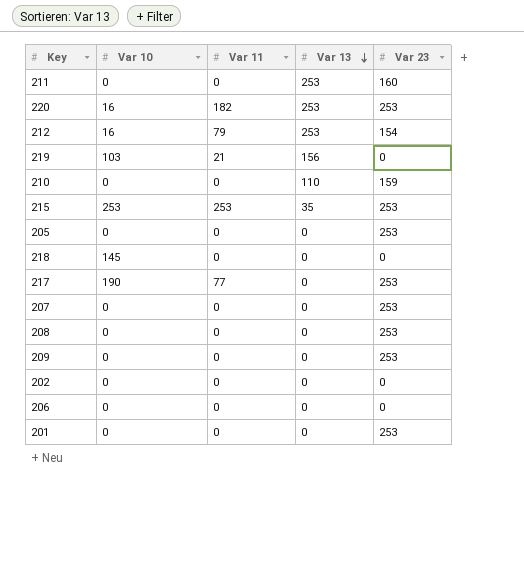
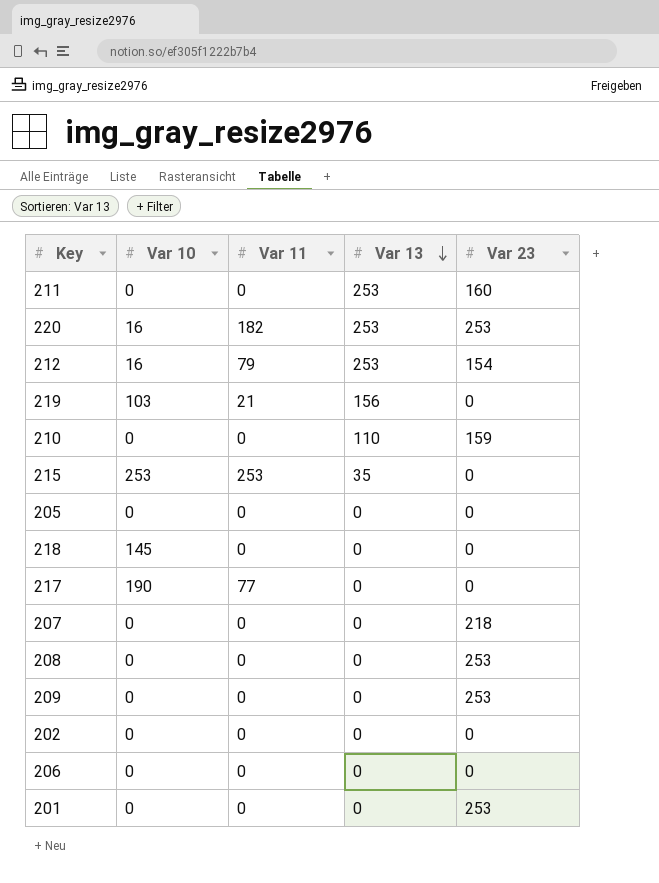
215 | Var 23: 253 -> 0
205 | Var 23: 253 -> 0
217 | Var 23: 253 -> 0
207 | Var 23: 253 -> 218

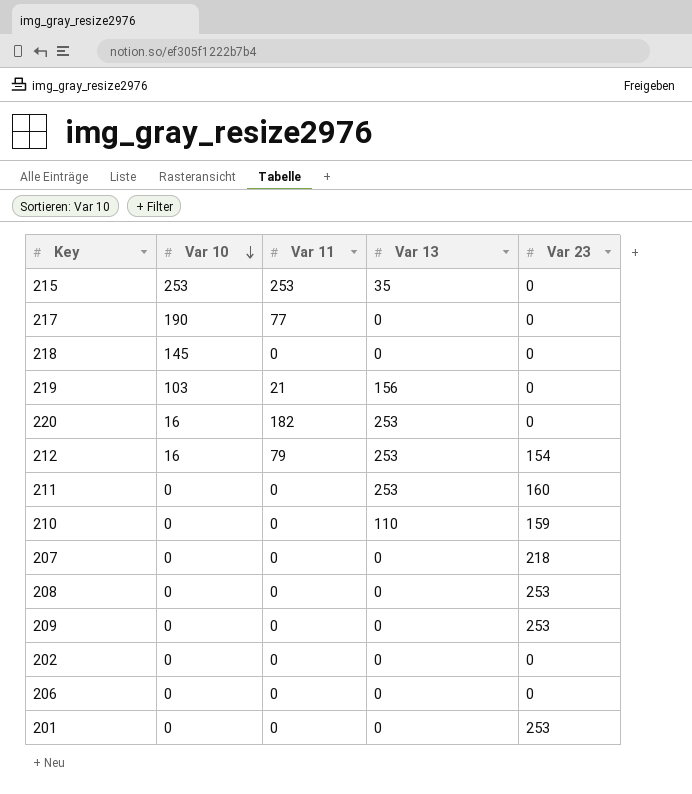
row order: Var 13 descending -> Var 10 descending
row 205: 0 | 0 | 0 | 0 -> none
220 | Var 23: 253 -> 0

